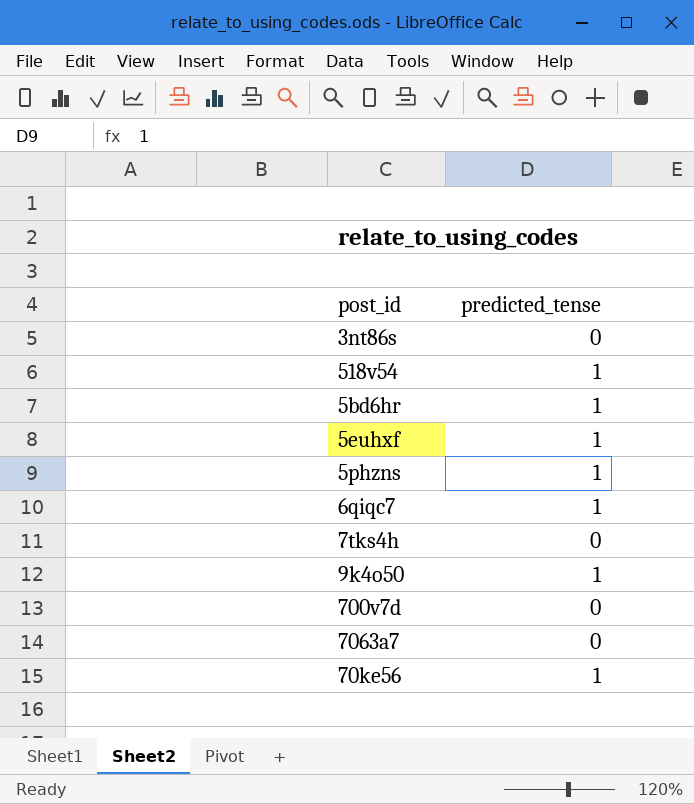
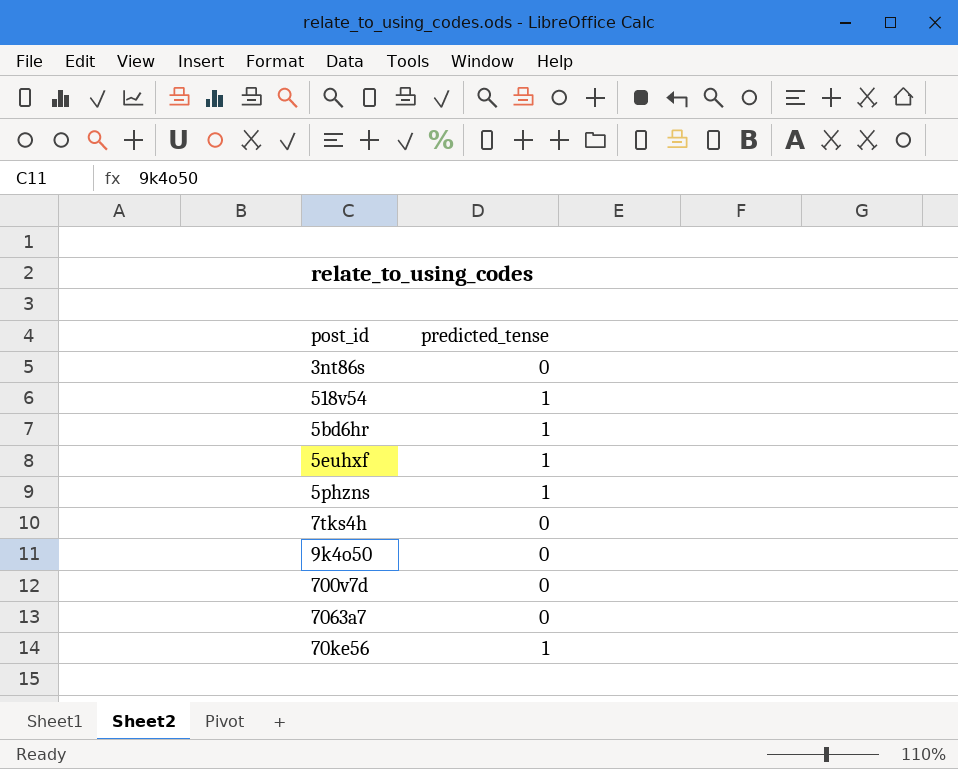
row 6qiqc7: 1 -> none
9k4o50 | predicted_tense: 1 -> 0

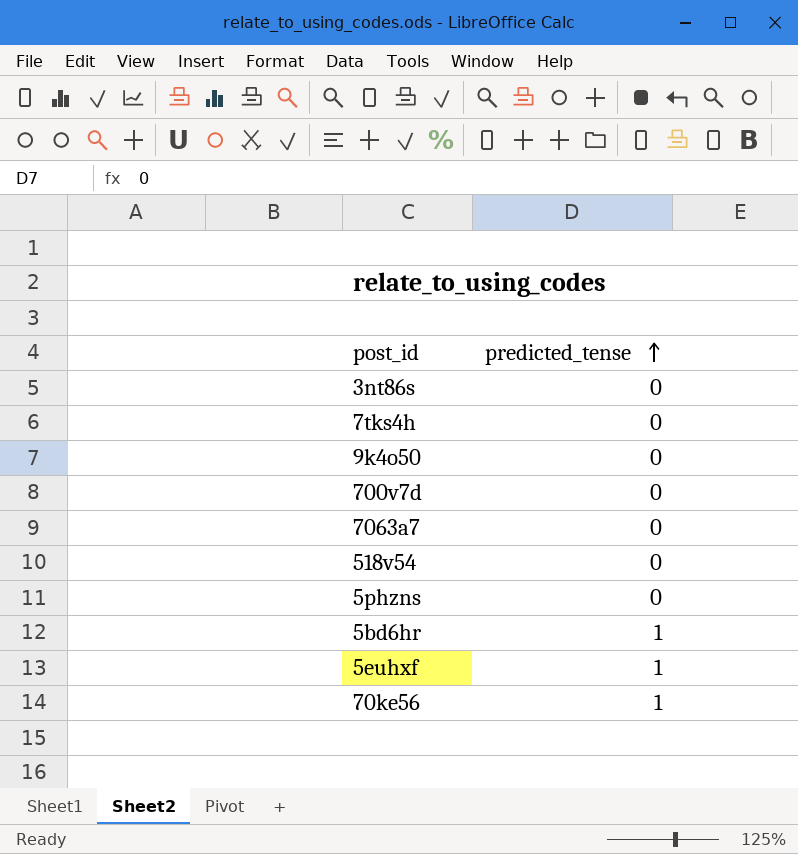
row order: none -> predicted_tense ascending
518v54 | predicted_tense: 1 -> 0
5phzns | predicted_tense: 1 -> 0

